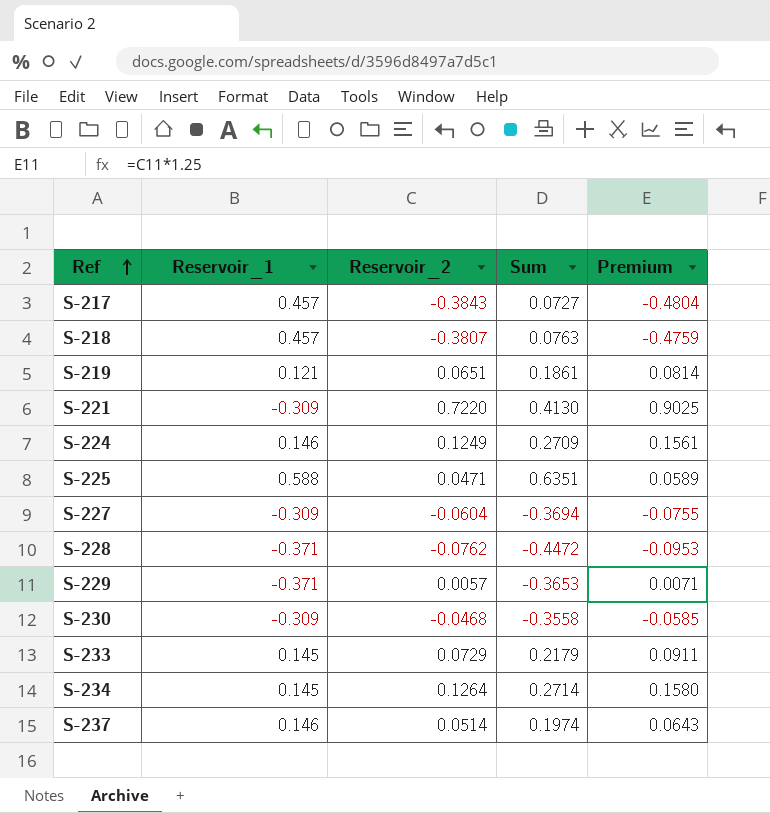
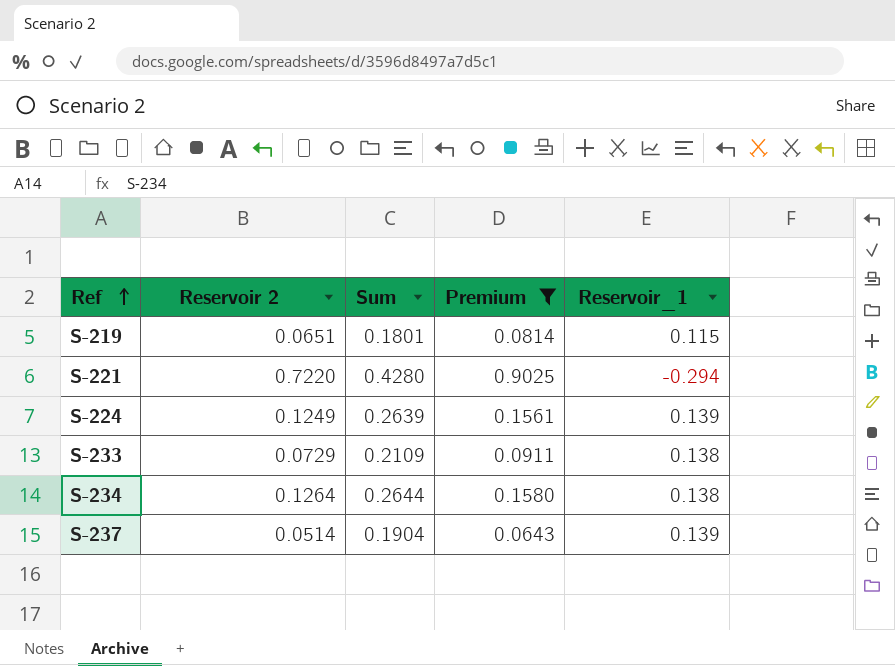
filter: none -> Premium >= 0.0643
column name: Reservoir_2 -> Reservoir 2
column Reservoir_1 | position: 2 -> 5
S-219 | Sum: 0.1861 -> 0.1801
S-219 | Reservoir_1: 0.121 -> 0.115
S-221 | Sum: 0.4130 -> 0.4280
S-221 | Reservoir_1: -0.309 -> -0.294
S-224 | Sum: 0.2709 -> 0.2639
S-224 | Reservoir_1: 0.146 -> 0.139
S-233 | Sum: 0.2179 -> 0.2109
S-233 | Reservoir_1: 0.145 -> 0.138
S-234 | Sum: 0.2714 -> 0.2644
S-234 | Reservoir_1: 0.145 -> 0.138
S-237 | Sum: 0.1974 -> 0.1904
S-237 | Reservoir_1: 0.146 -> 0.139

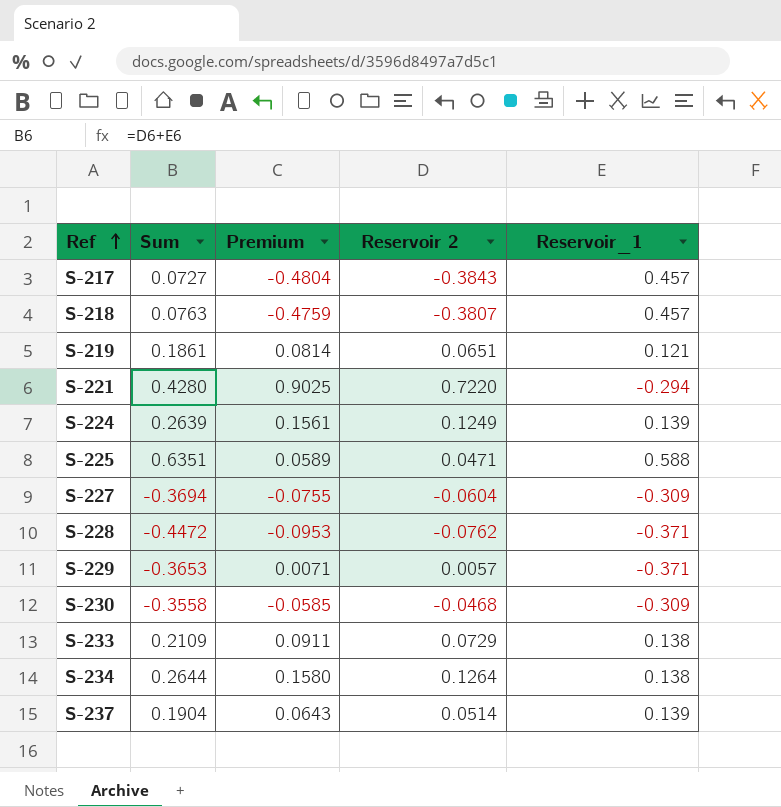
filter: Premium >= 0.0643 -> none
column Reservoir 2 | position: 2 -> 4
S-219 | Sum: 0.1801 -> 0.1861
S-219 | Reservoir_1: 0.115 -> 0.121

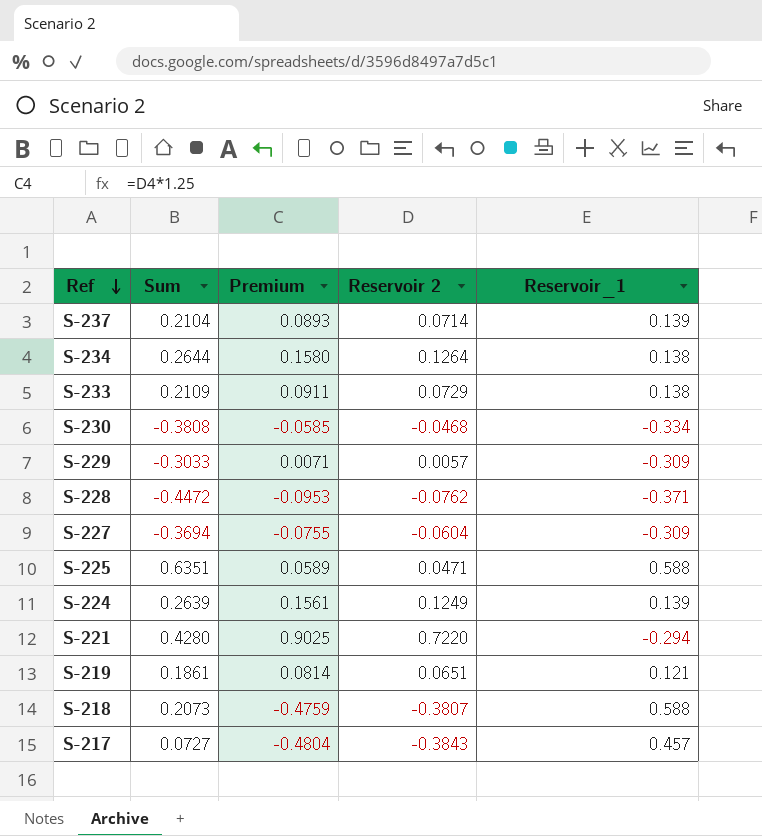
row order: Ref ascending -> Ref descending
S-237 | Sum: 0.1904 -> 0.2104
S-237 | Premium: 0.0643 -> 0.0893
S-237 | Reservoir 2: 0.0514 -> 0.0714
S-230 | Sum: -0.3558 -> -0.3808
S-230 | Reservoir_1: -0.309 -> -0.334
S-229 | Sum: -0.3653 -> -0.3033
S-229 | Reservoir_1: -0.371 -> -0.309
S-218 | Sum: 0.0763 -> 0.2073
S-218 | Reservoir_1: 0.457 -> 0.588

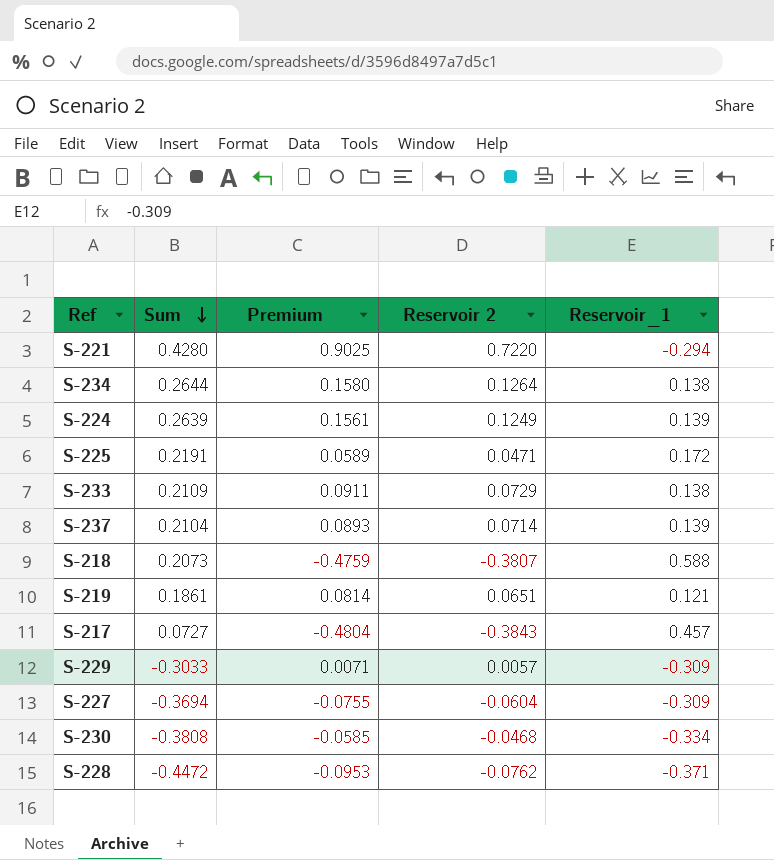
row order: Ref descending -> Sum descending
S-225 | Sum: 0.6351 -> 0.2191
S-225 | Reservoir_1: 0.588 -> 0.172

